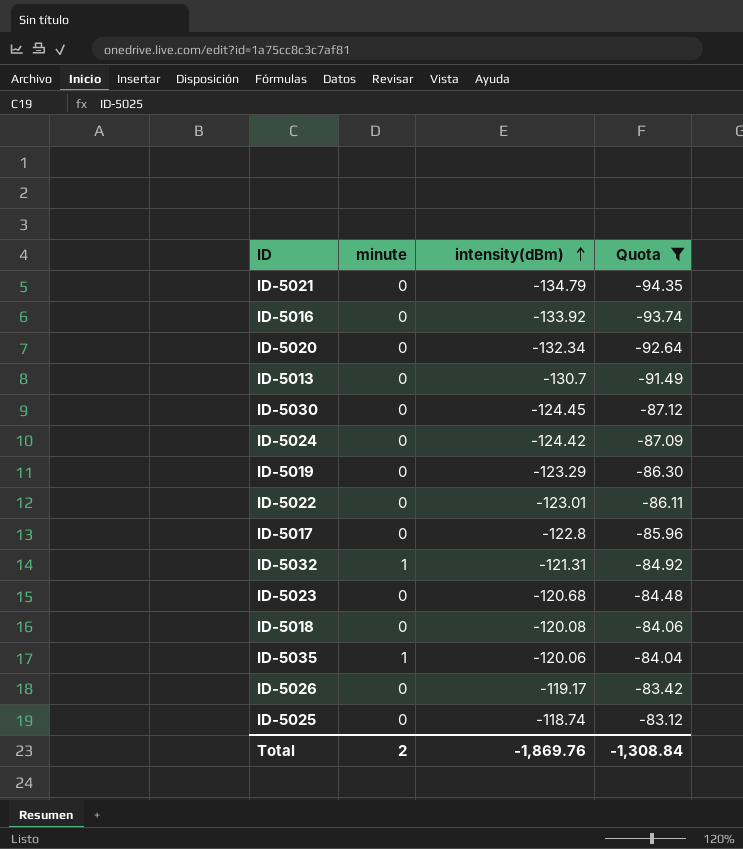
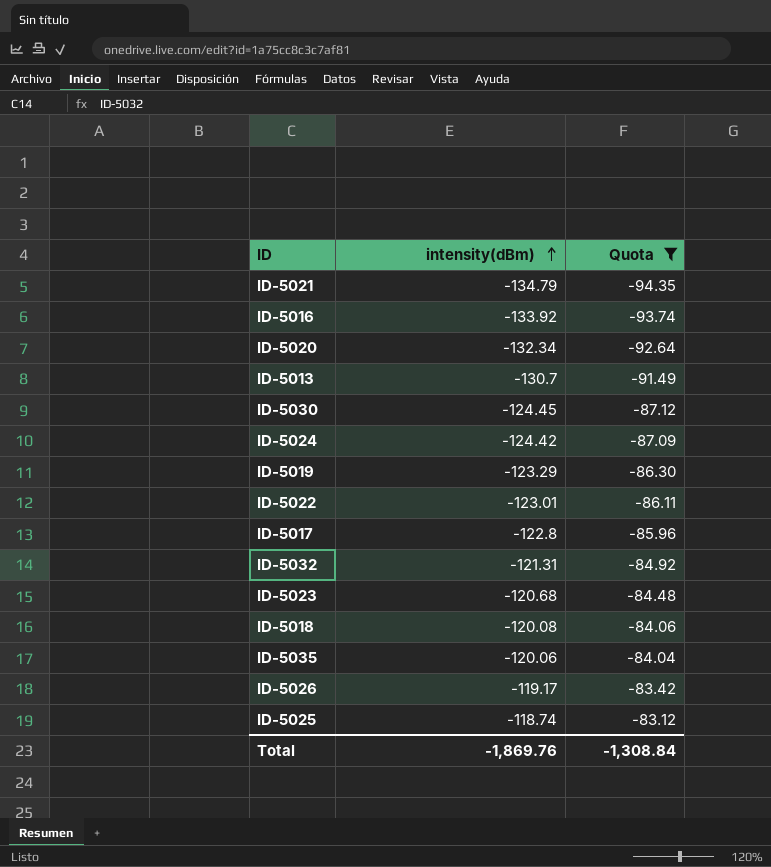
column minute | position: 2 -> none

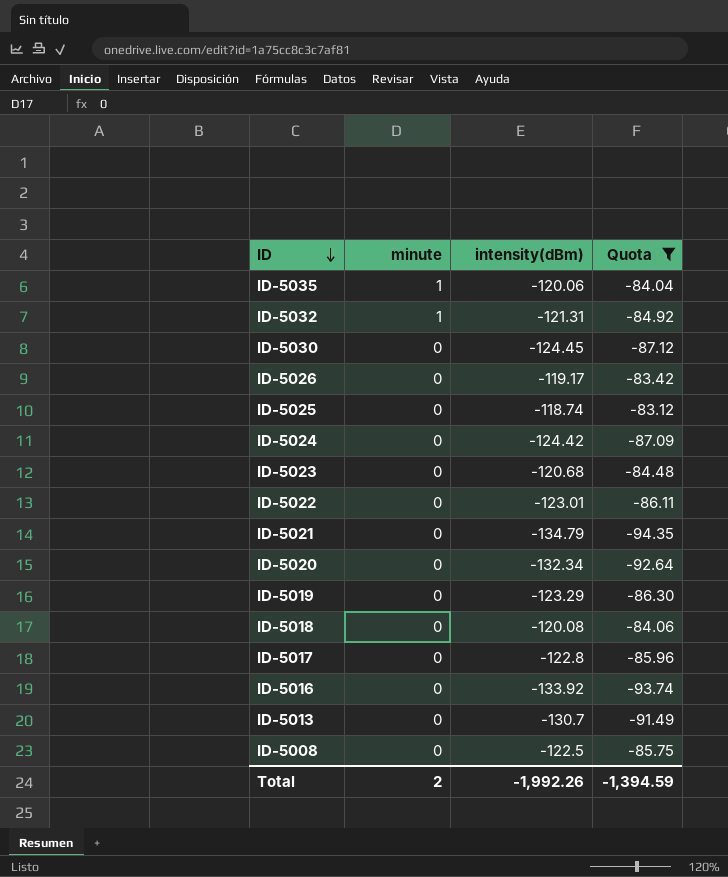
row order: intensity(dBm) ascending -> ID descending
column minute | position: none -> 2
row ID-5008: none -> 0 | -122.5 | -85.75
Total | intensity(dBm): -1,869.76 -> -1,992.26
Total | Quota: -1,308.84 -> -1,394.59

